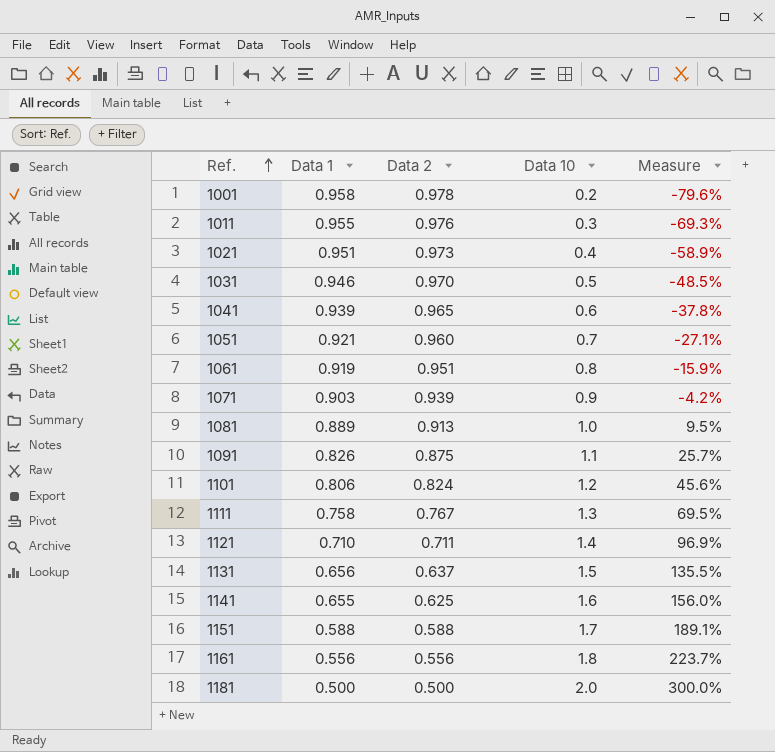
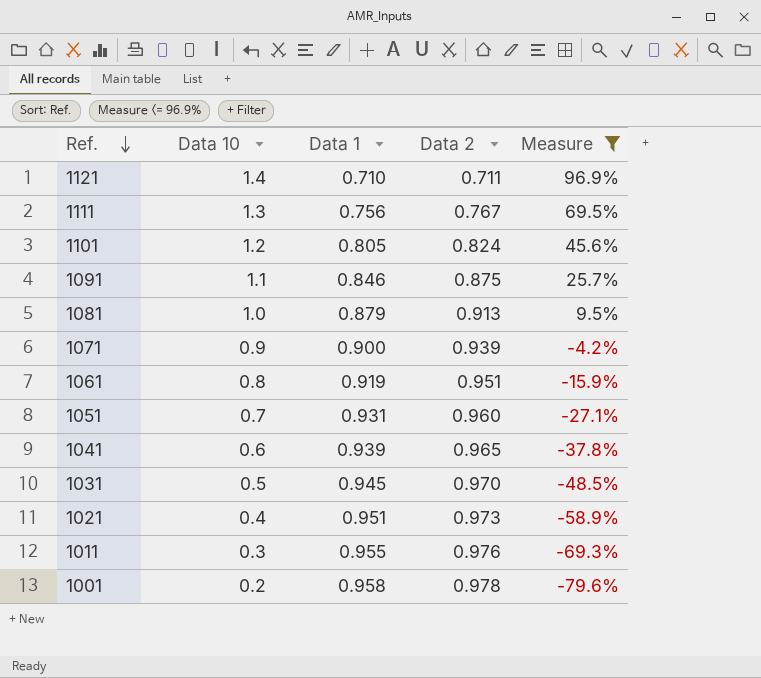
filter: none -> Measure <= 96.9%
row order: Ref. ascending -> Ref. descending
column Data 10 | position: 4 -> 2
1111 | Data 1: 0.758 -> 0.756
1101 | Data 1: 0.806 -> 0.805
1091 | Data 1: 0.826 -> 0.846
1081 | Data 1: 0.889 -> 0.879
1071 | Data 1: 0.903 -> 0.900
1051 | Data 1: 0.921 -> 0.931
1031 | Data 1: 0.946 -> 0.945

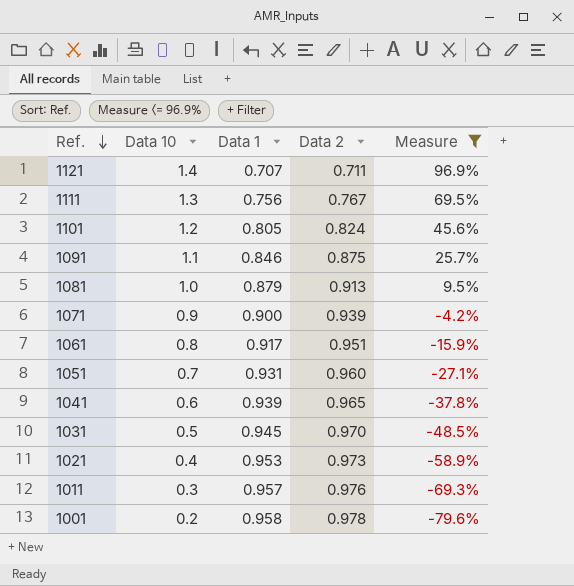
1121 | Data 1: 0.710 -> 0.707
1061 | Data 1: 0.919 -> 0.917
1021 | Data 1: 0.951 -> 0.953
1011 | Data 1: 0.955 -> 0.957

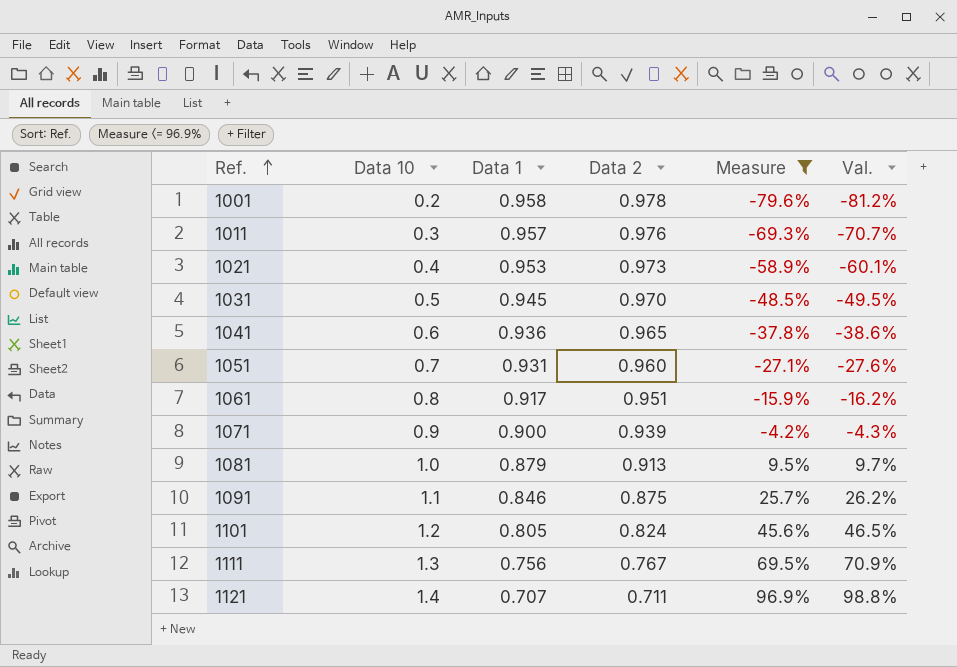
row order: Ref. descending -> Ref. ascending
column Val. | formula: none -> [Measure] * 1.02
1041 | Data 1: 0.939 -> 0.936

